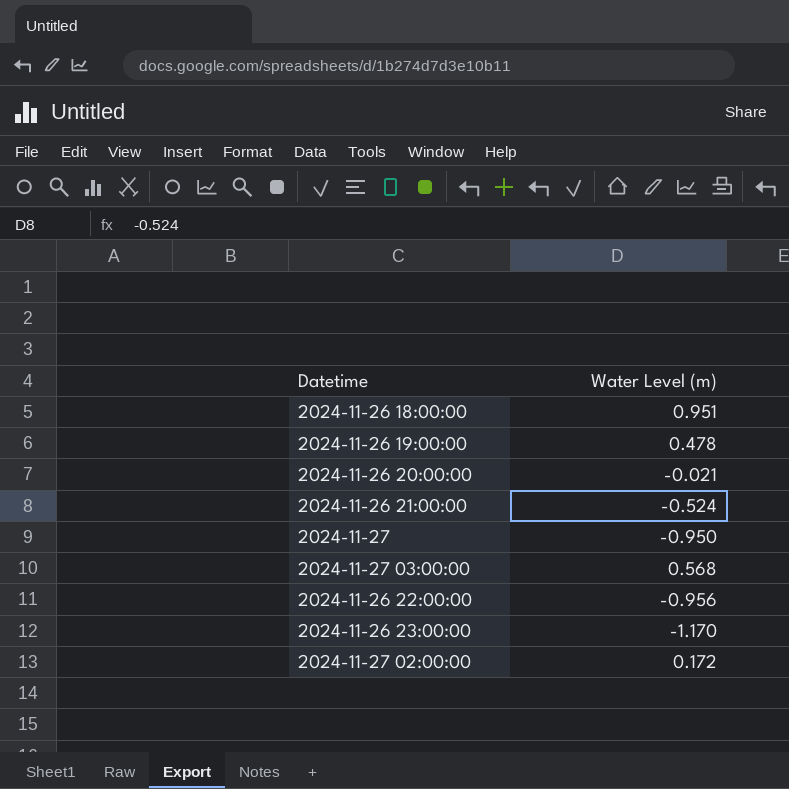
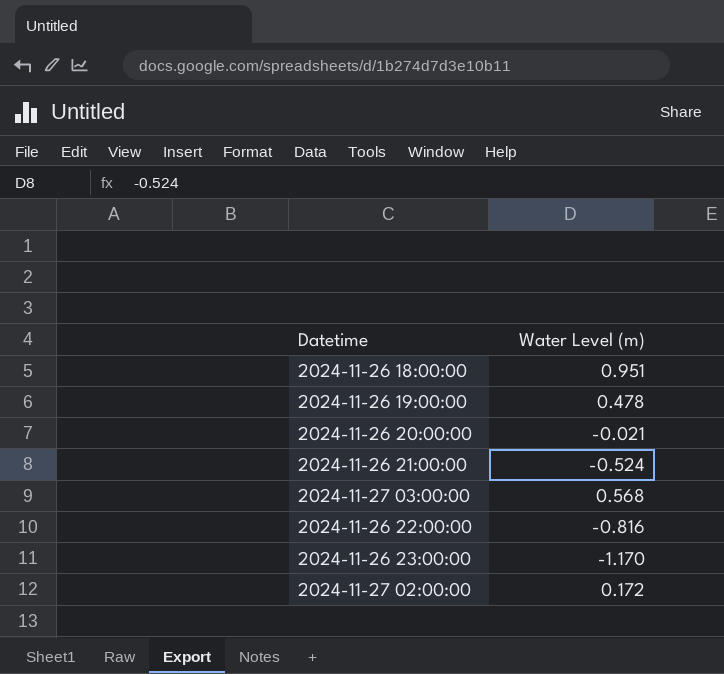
row 2024-11-27: -0.950 -> none
2024-11-26 22:00:00 | Water Level (m): -0.956 -> -0.816

